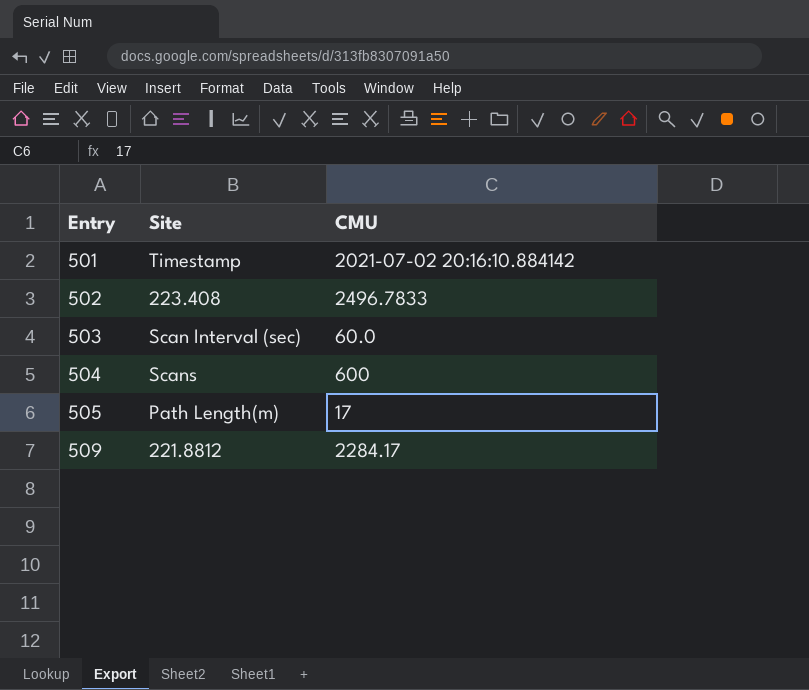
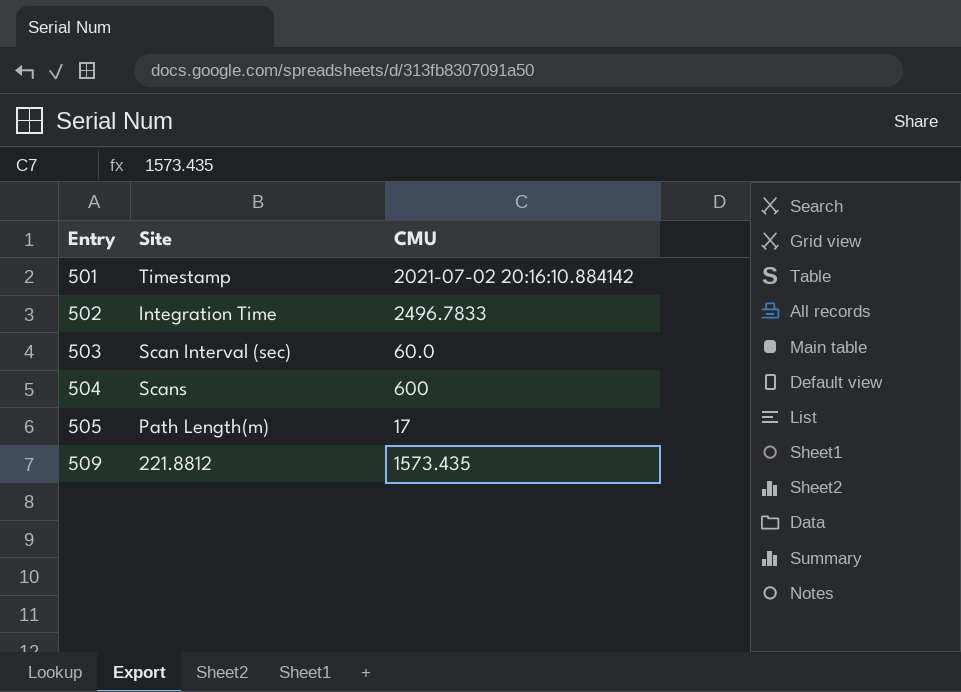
502 | Site: 223.408 -> Integration Time
509 | CMU: 2284.17 -> 1573.435

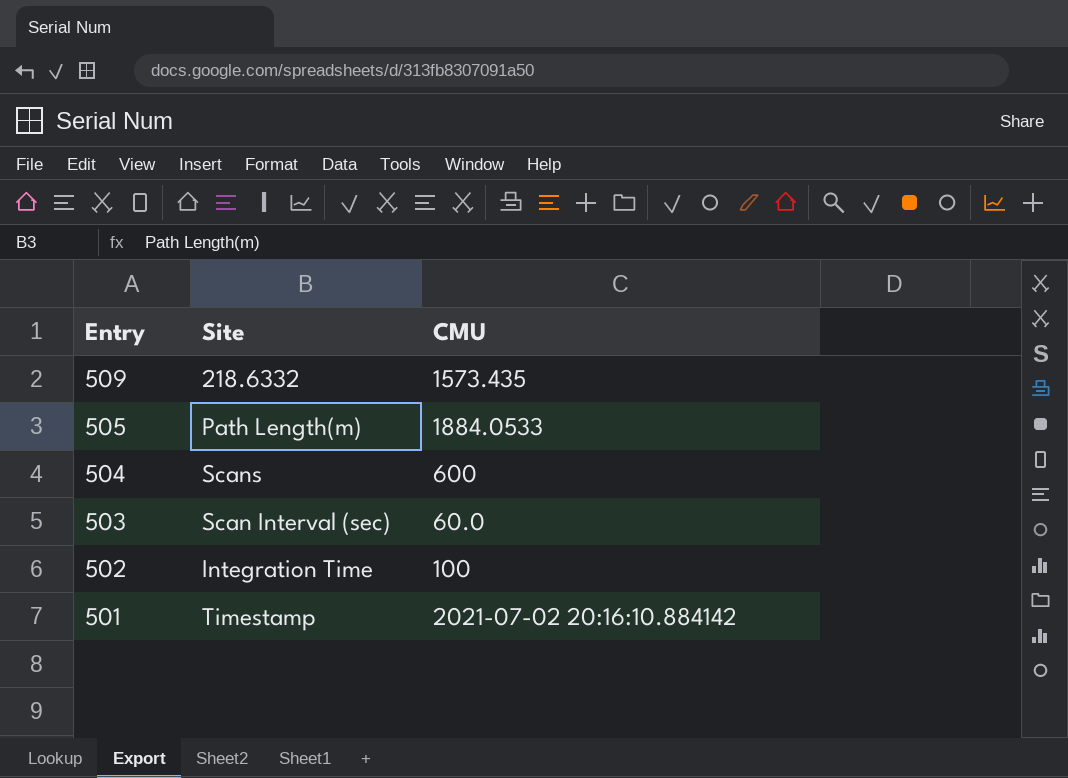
row order: Entry ascending -> Entry descending
509 | Site: 221.8812 -> 218.6332
505 | CMU: 17 -> 1884.0533
502 | CMU: 2496.7833 -> 100

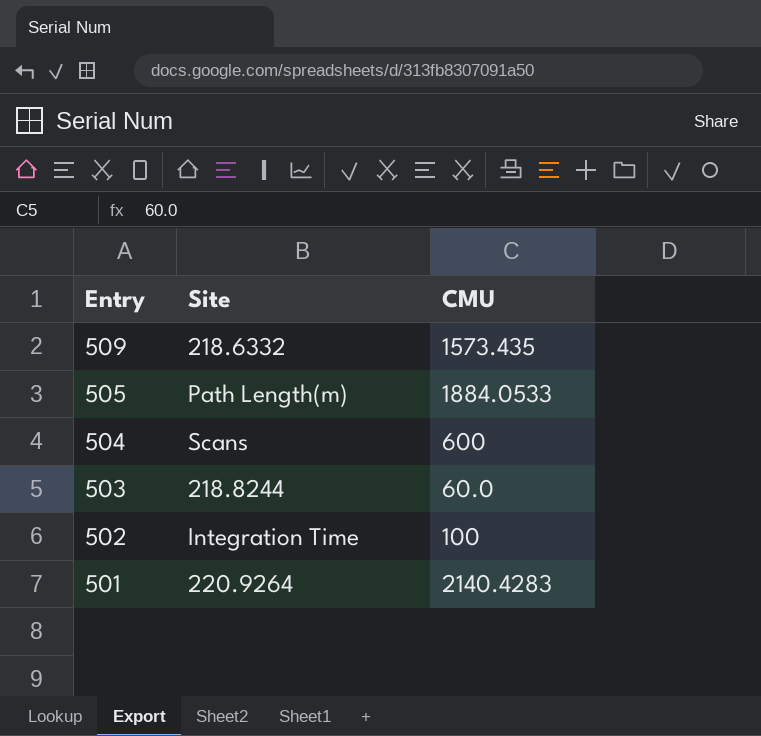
503 | Site: Scan Interval (sec) -> 218.8244
501 | Site: Timestamp -> 220.9264
501 | CMU: 2021-07-02 20:16:10.884142 -> 2140.4283

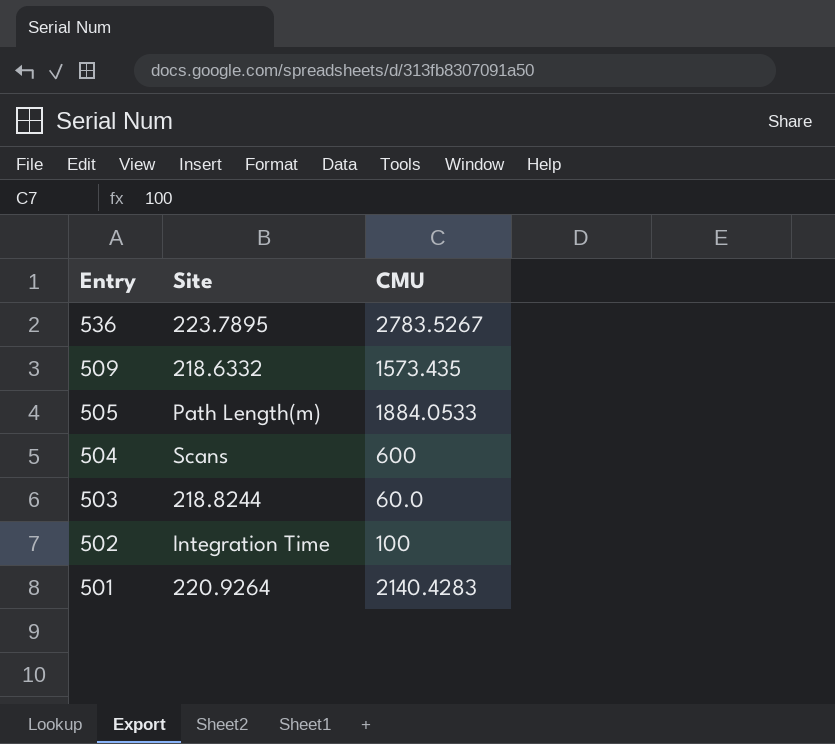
row 536: none -> 223.7895 | 2783.5267

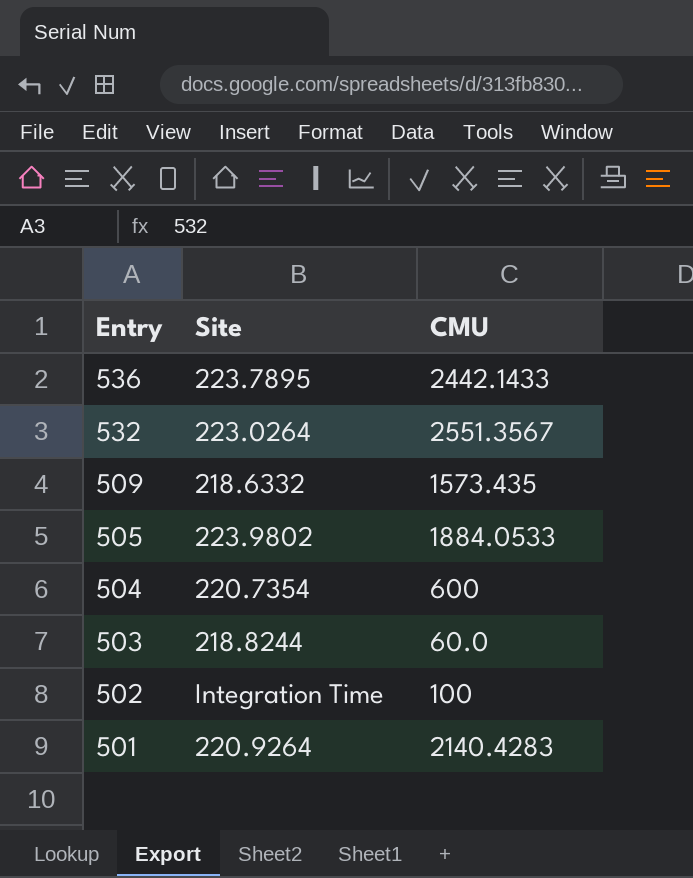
536 | CMU: 2783.5267 -> 2442.1433
row 532: none -> 223.0264 | 2551.3567
505 | Site: Path Length(m) -> 223.9802
504 | Site: Scans -> 220.7354

